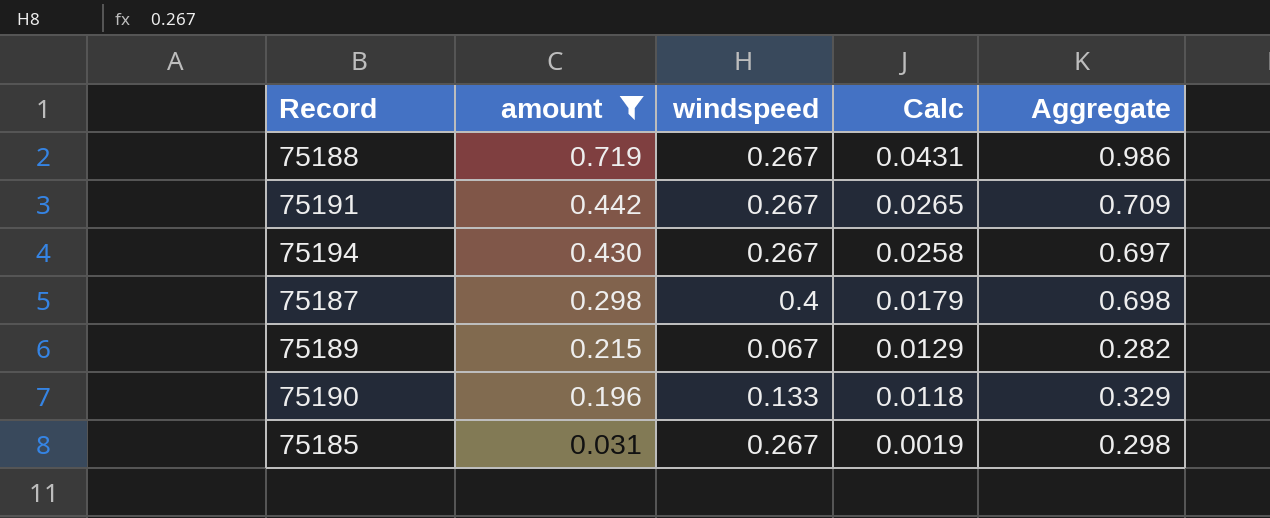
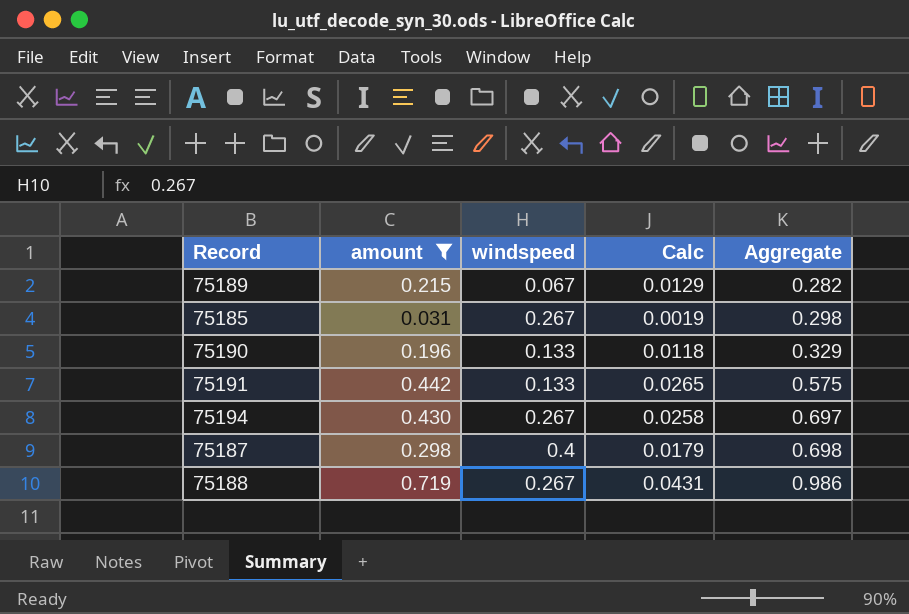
row order: amount descending -> Aggregate ascending
75191 | windspeed: 0.267 -> 0.133
75191 | Aggregate: 0.709 -> 0.575

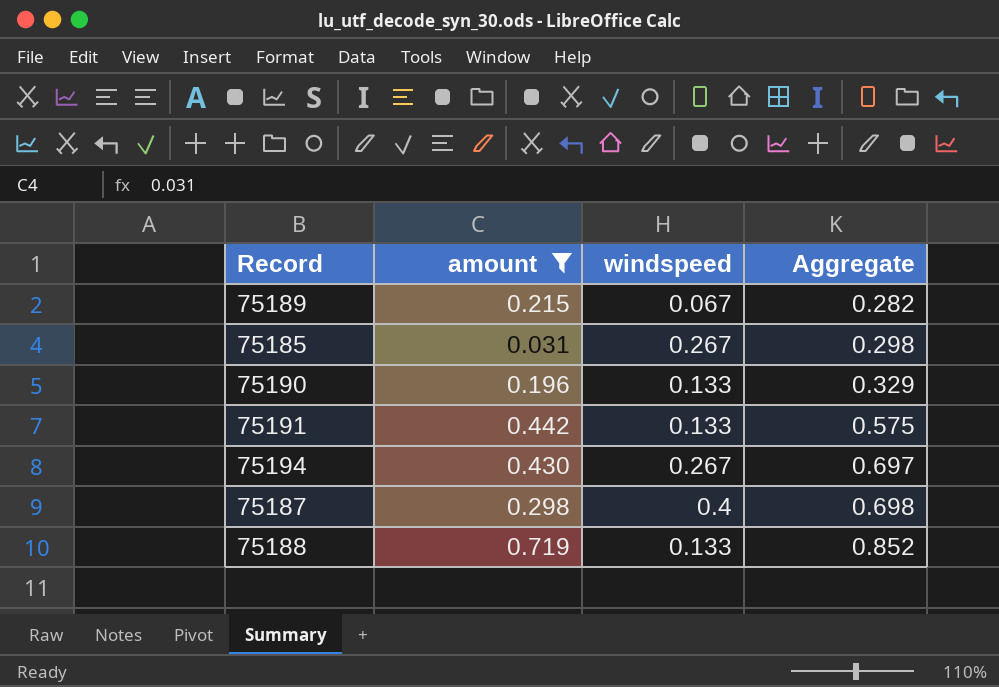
column Calc | formula: [amount] * 0.06 -> none
75188 | windspeed: 0.267 -> 0.133
75188 | Aggregate: 0.986 -> 0.852

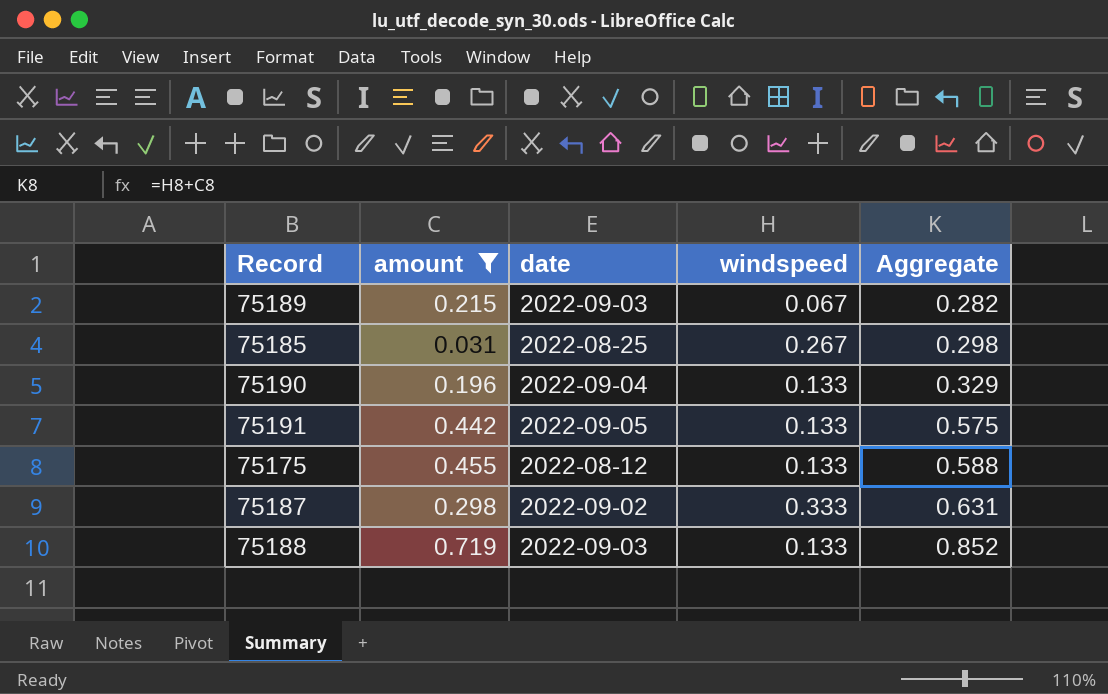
column date | position: none -> 3
row 75194: 0.430 | 0.267 | 0.697 -> none
row 75175: none -> 0.455 | 2022-08-12 | 0.133 | 0.588
75187 | windspeed: 0.4 -> 0.333
75187 | Aggregate: 0.698 -> 0.631

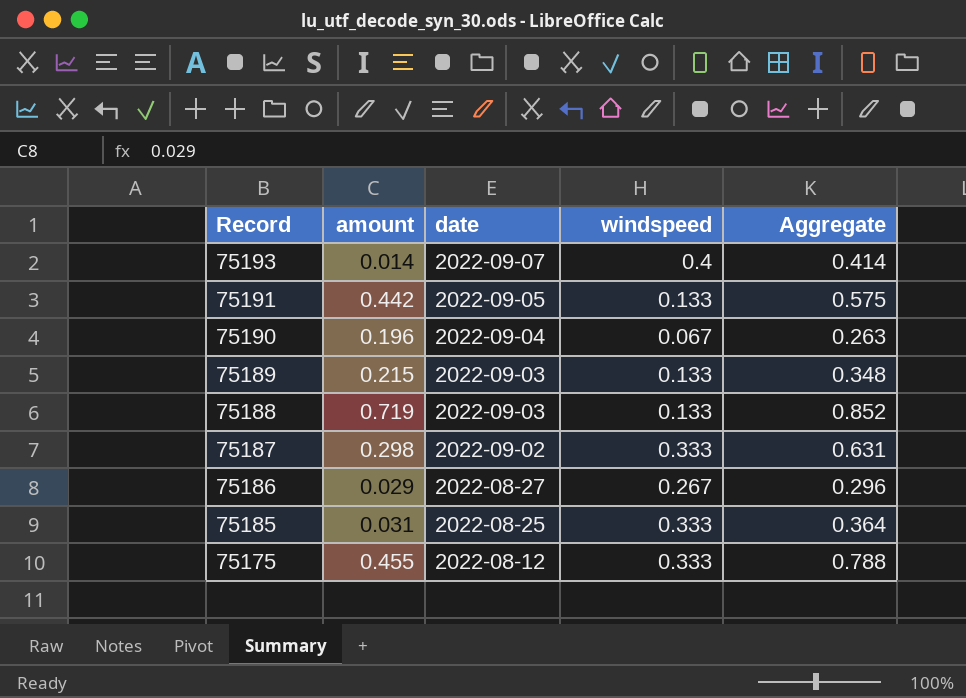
filter: amount >= 0.031 -> none
row order: Aggregate ascending -> Record descending
75190 | windspeed: 0.133 -> 0.067
75190 | Aggregate: 0.329 -> 0.263
75189 | windspeed: 0.067 -> 0.133
75189 | Aggregate: 0.282 -> 0.348
75185 | windspeed: 0.267 -> 0.333
75185 | Aggregate: 0.298 -> 0.364
75175 | windspeed: 0.133 -> 0.333
75175 | Aggregate: 0.588 -> 0.788

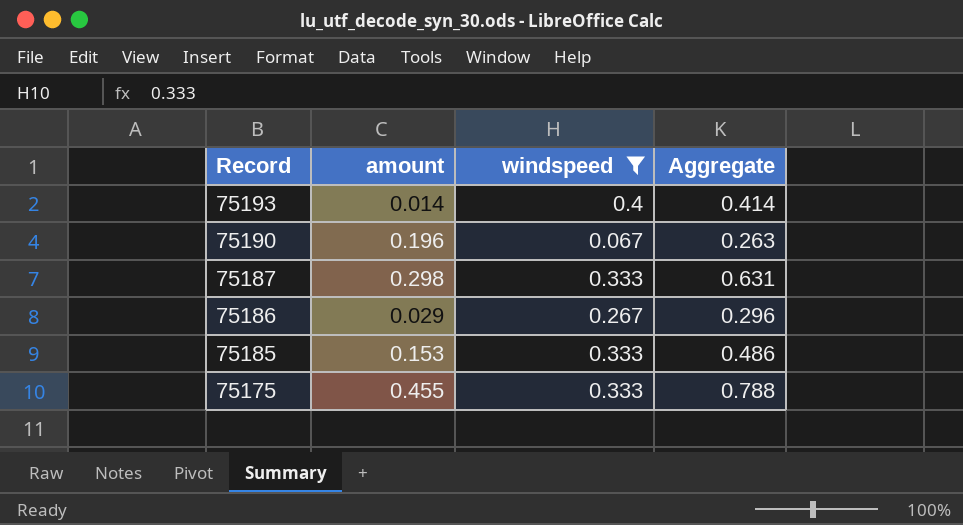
filter: none -> windspeed != 0.133
column date | position: 3 -> none
75185 | amount: 0.031 -> 0.153
75185 | Aggregate: 0.364 -> 0.486

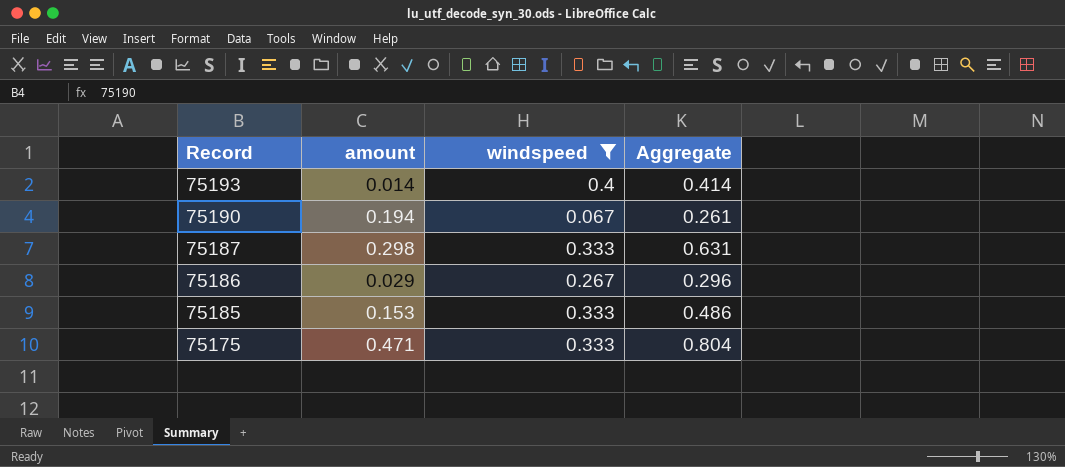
75190 | amount: 0.196 -> 0.194
75190 | Aggregate: 0.263 -> 0.261
75175 | amount: 0.455 -> 0.471
75175 | Aggregate: 0.788 -> 0.804

